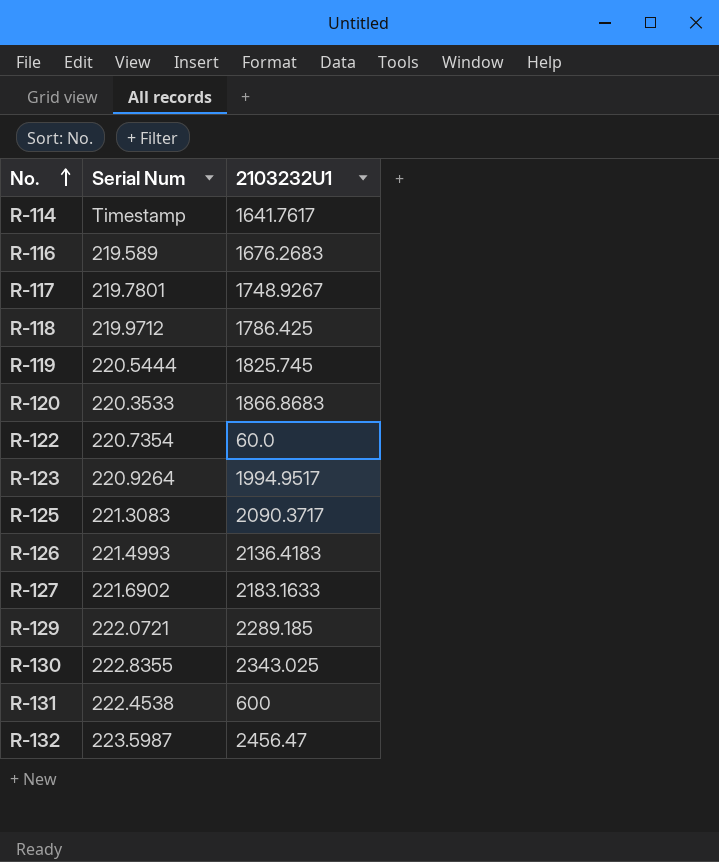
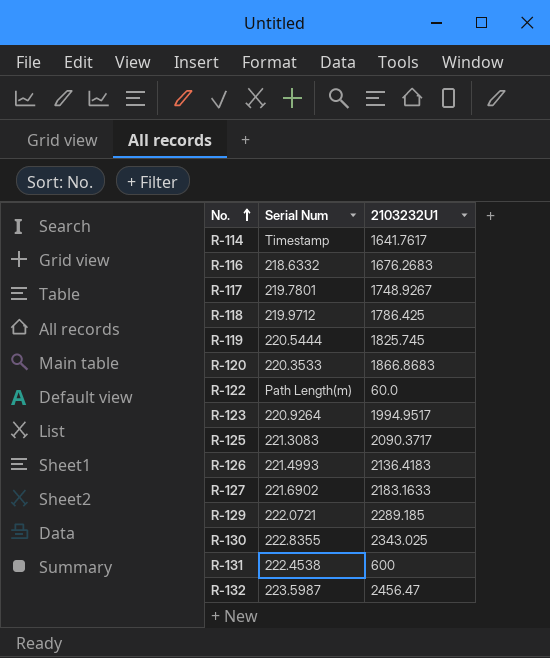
R-116 | Serial Num: 219.589 -> 218.6332
R-122 | Serial Num: 220.7354 -> Path Length(m)

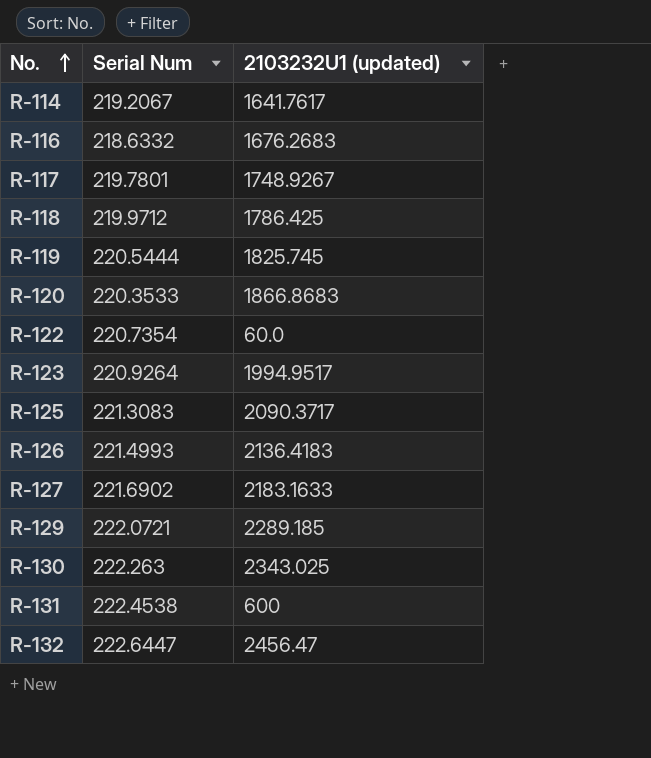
column name: 2103232U1 -> 2103232U1 (updated)
R-114 | Serial Num: Timestamp -> 219.2067
R-122 | Serial Num: Path Length(m) -> 220.7354
R-130 | Serial Num: 222.8355 -> 222.263
R-132 | Serial Num: 223.5987 -> 222.6447

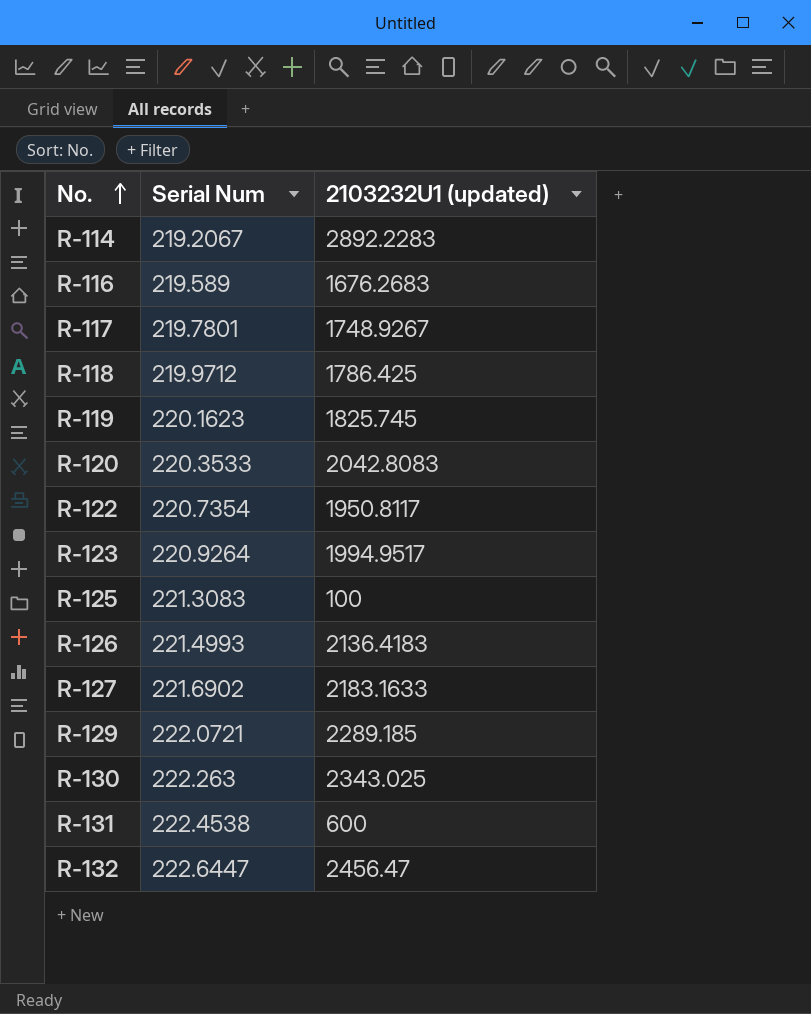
R-114 | 2103232U1 (updated): 1641.7617 -> 2892.2283
R-116 | Serial Num: 218.6332 -> 219.589
R-119 | Serial Num: 220.5444 -> 220.1623
R-120 | 2103232U1 (updated): 1866.8683 -> 2042.8083
R-122 | 2103232U1 (updated): 60.0 -> 1950.8117
R-125 | 2103232U1 (updated): 2090.3717 -> 100

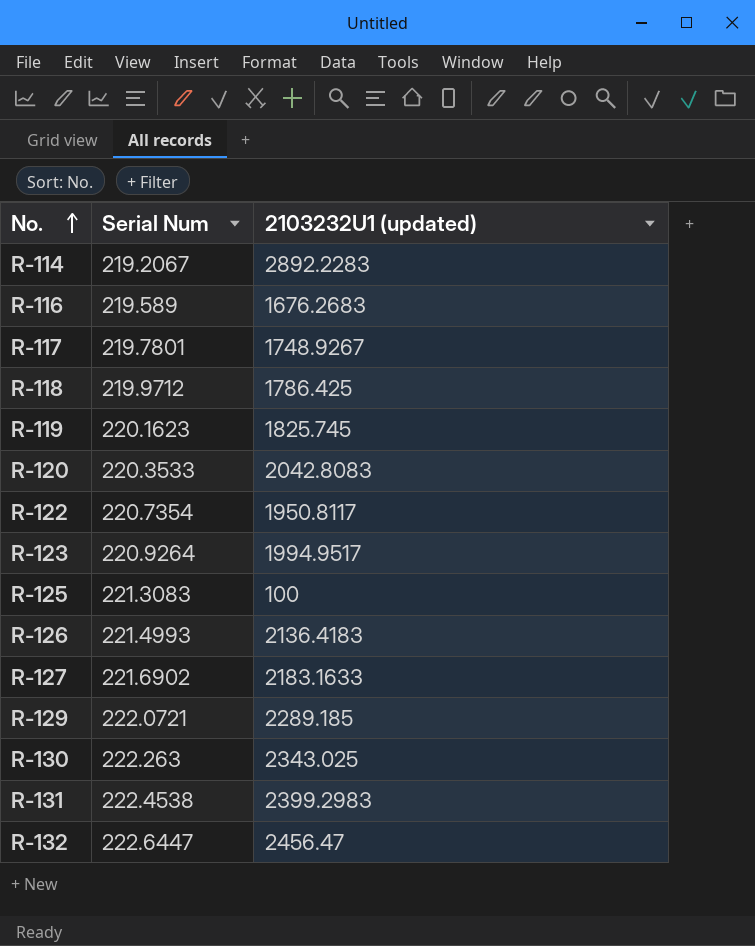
R-131 | 2103232U1 (updated): 600 -> 2399.2983

